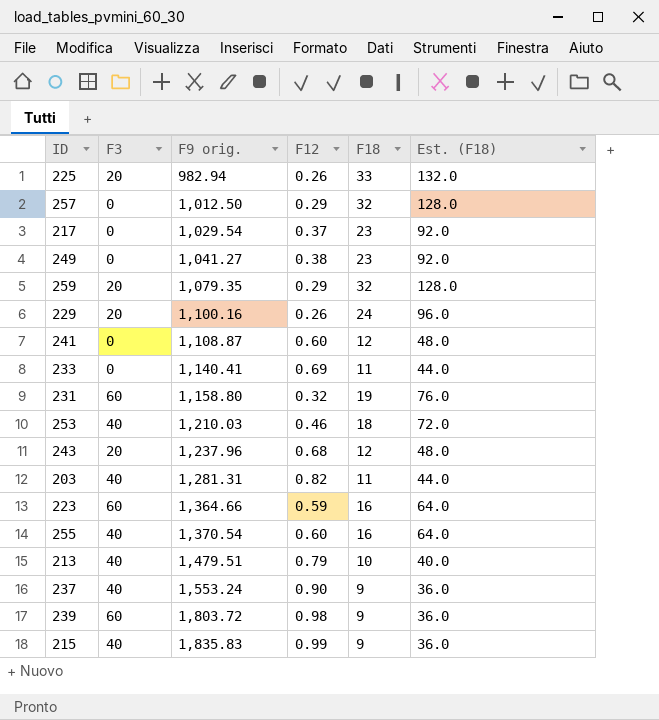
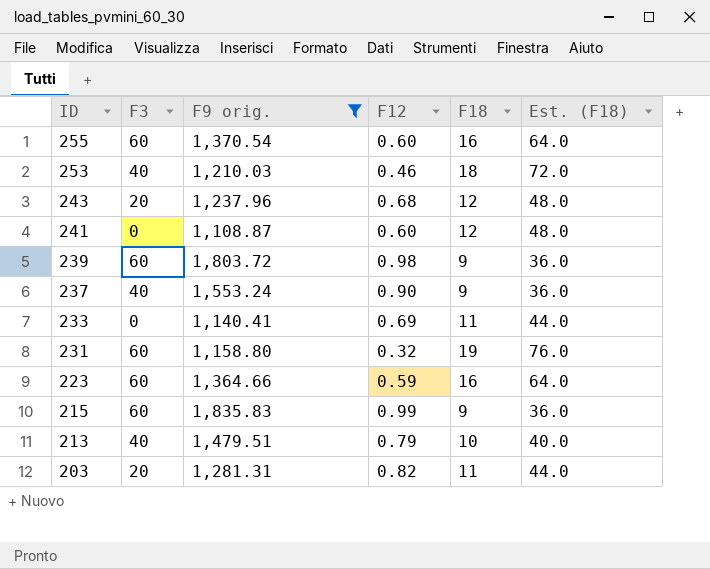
filter: none -> F9 orig. >= 1,108.87
row order: F9 orig. ascending -> ID descending
255 | F3: 40 -> 60
215 | F3: 40 -> 60
203 | F3: 40 -> 20

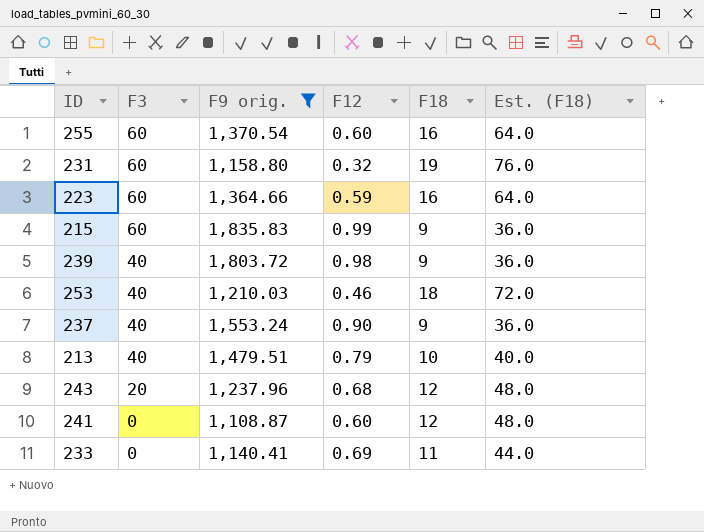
row order: ID descending -> F3 descending
row 203: 20 | 1,281.31 | 0.82 | 11 | 44.0 -> none
239 | F3: 60 -> 40

